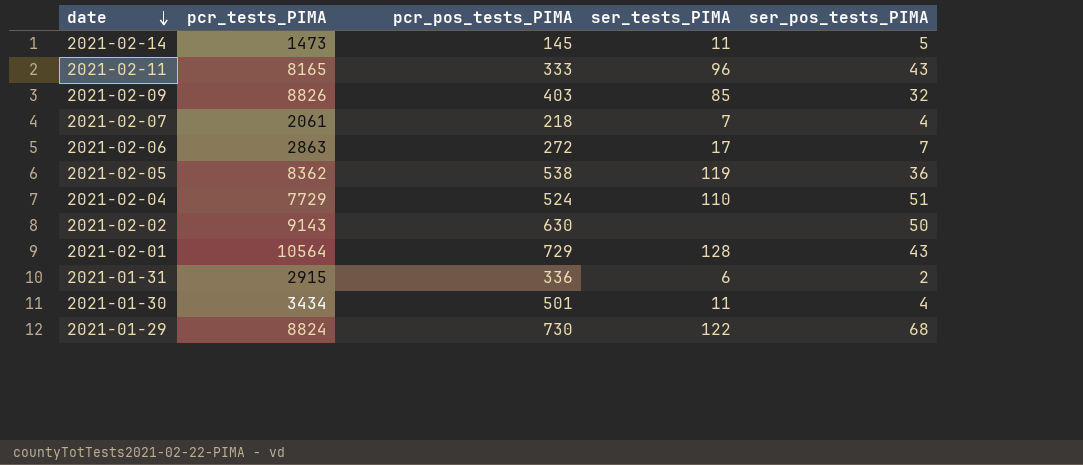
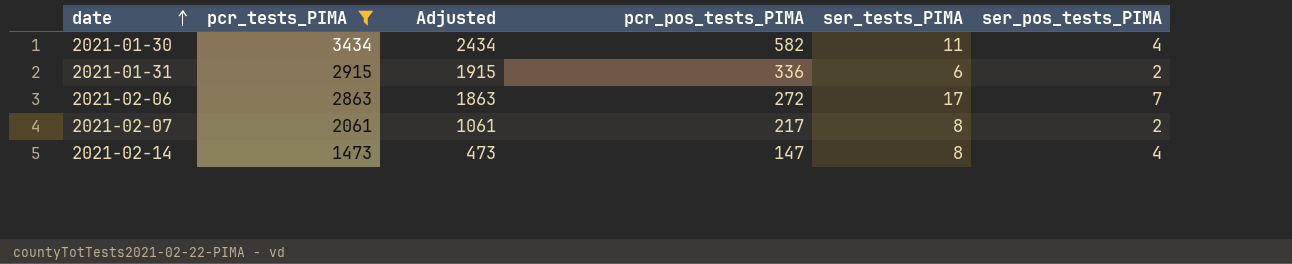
filter: none -> pcr_tests_PIMA <= 3434
row order: date descending -> date ascending
column Adjusted | formula: none -> [pcr_tests_PIMA] - 1000
2021-01-30 | pcr_pos_tests_PIMA: 501 -> 582
2021-02-07 | pcr_pos_tests_PIMA: 218 -> 217
2021-02-07 | ser_tests_PIMA: 7 -> 8
2021-02-07 | ser_pos_tests_PIMA: 4 -> 2
2021-02-14 | pcr_pos_tests_PIMA: 145 -> 147
2021-02-14 | ser_tests_PIMA: 11 -> 8
2021-02-14 | ser_pos_tests_PIMA: 5 -> 4

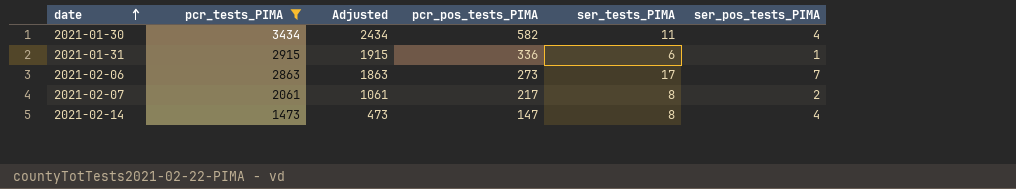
2021-01-31 | ser_pos_tests_PIMA: 2 -> 1
2021-02-06 | pcr_pos_tests_PIMA: 272 -> 273

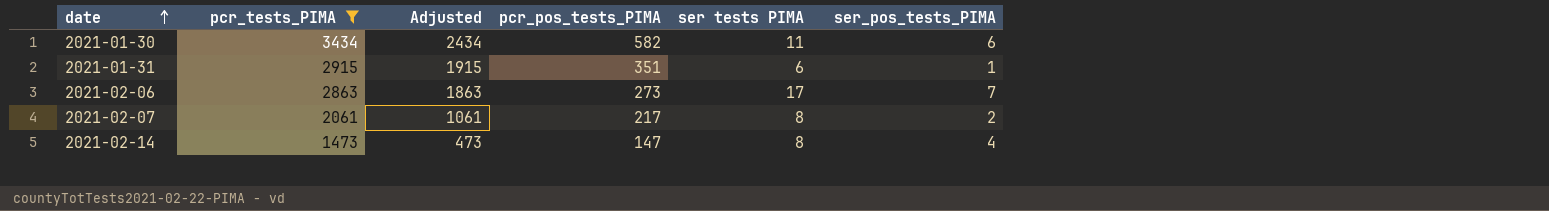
column name: ser_tests_PIMA -> ser tests PIMA
2021-01-30 | ser_pos_tests_PIMA: 4 -> 6
2021-01-31 | pcr_pos_tests_PIMA: 336 -> 351

